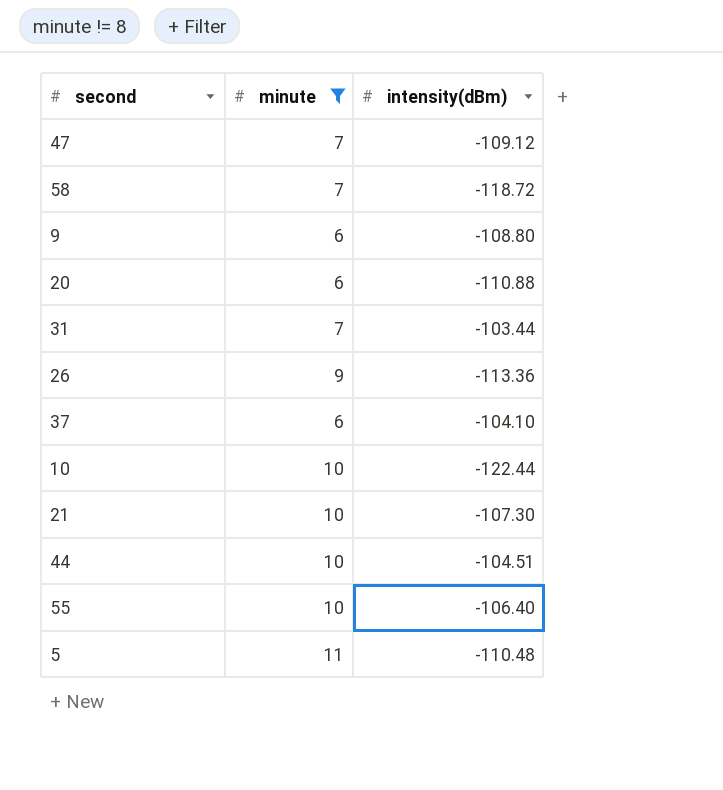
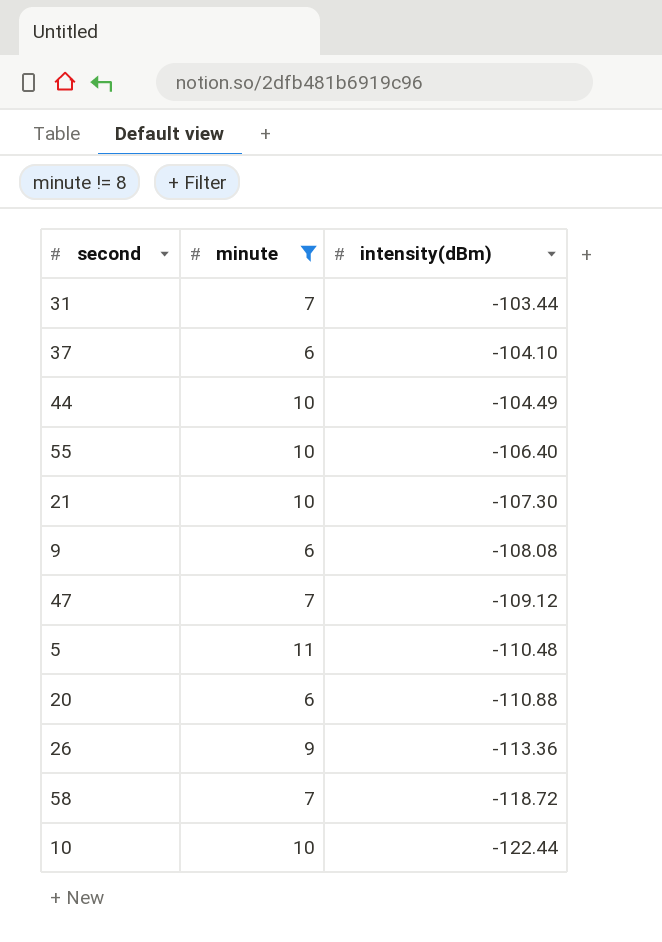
row order: none -> intensity(dBm) descending
44 | intensity(dBm): -104.51 -> -104.49
9 | intensity(dBm): -108.80 -> -108.08

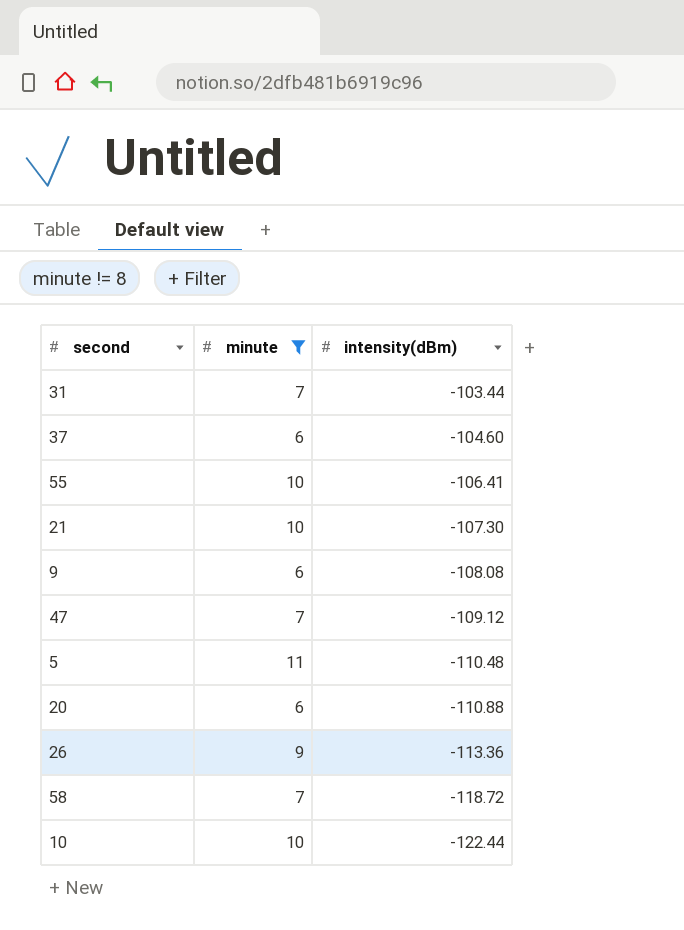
row 44: 10 | -104.49 -> none
37 | intensity(dBm): -104.10 -> -104.60
55 | intensity(dBm): -106.40 -> -106.41

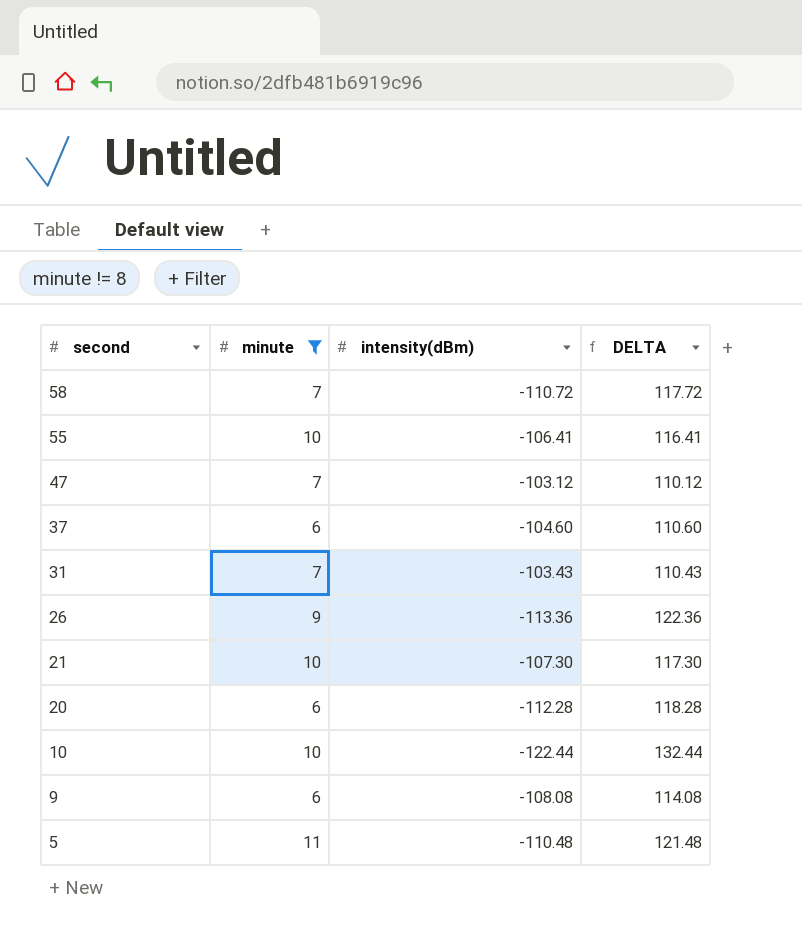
row order: intensity(dBm) descending -> second descending
column DELTA | formula: none -> [minute] - [intensity(dBm)]
58 | intensity(dBm): -118.72 -> -110.72
47 | intensity(dBm): -109.12 -> -103.12
31 | intensity(dBm): -103.44 -> -103.43
20 | intensity(dBm): -110.88 -> -112.28

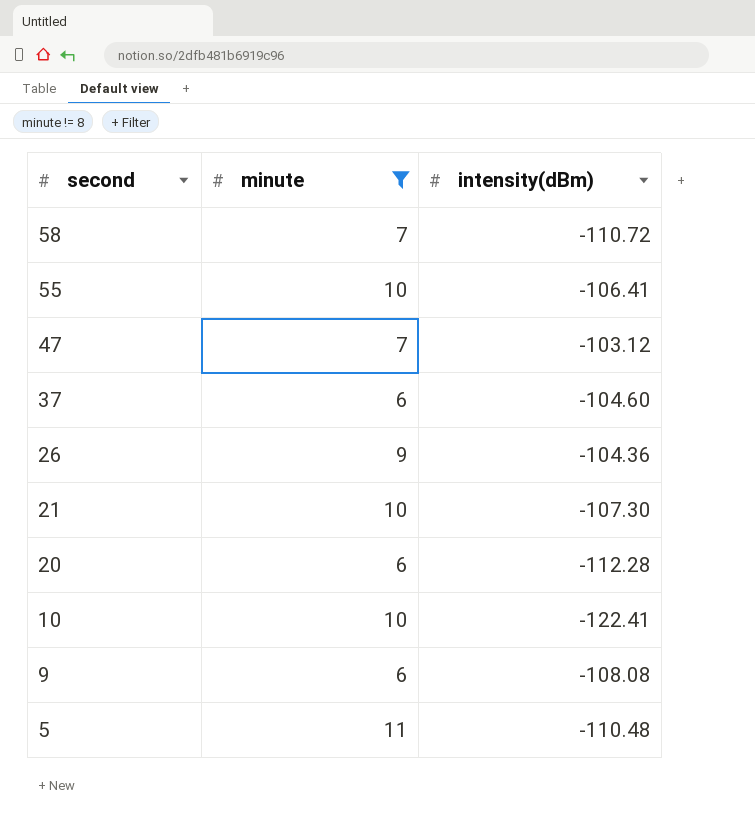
column DELTA | formula: [minute] - [intensity(dBm)] -> none
row 31: 7 | -103.43 | 110.43 -> none
26 | intensity(dBm): -113.36 -> -104.36
10 | intensity(dBm): -122.44 -> -122.41

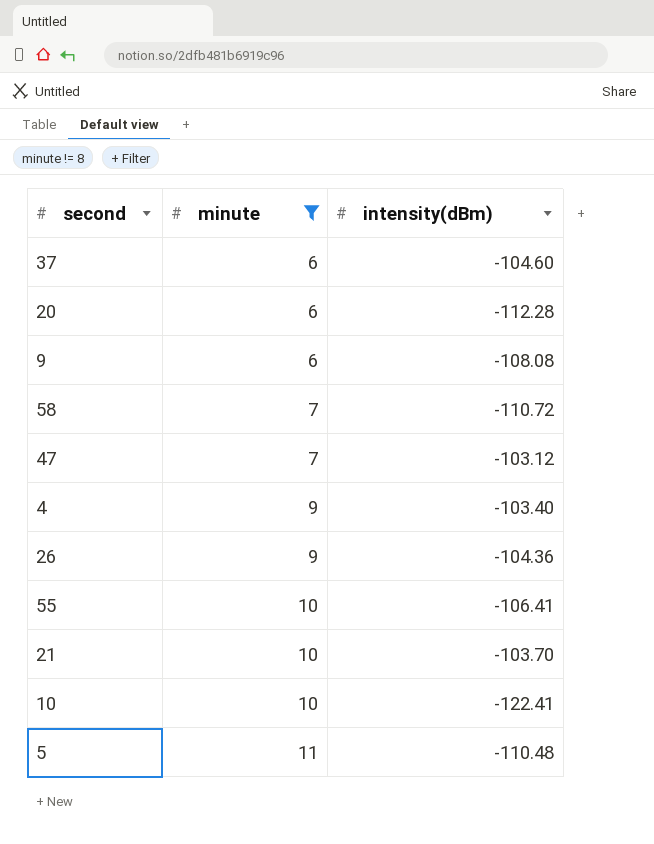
row order: second descending -> minute ascending
row 4: none -> 9 | -103.40
21 | intensity(dBm): -107.30 -> -103.70

